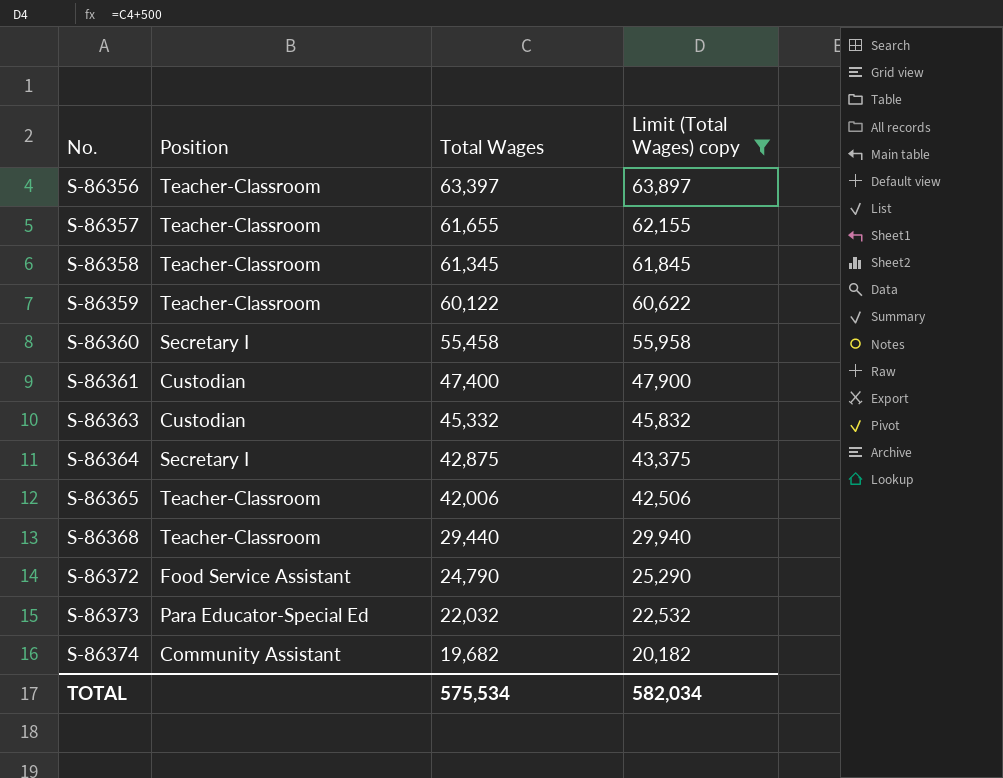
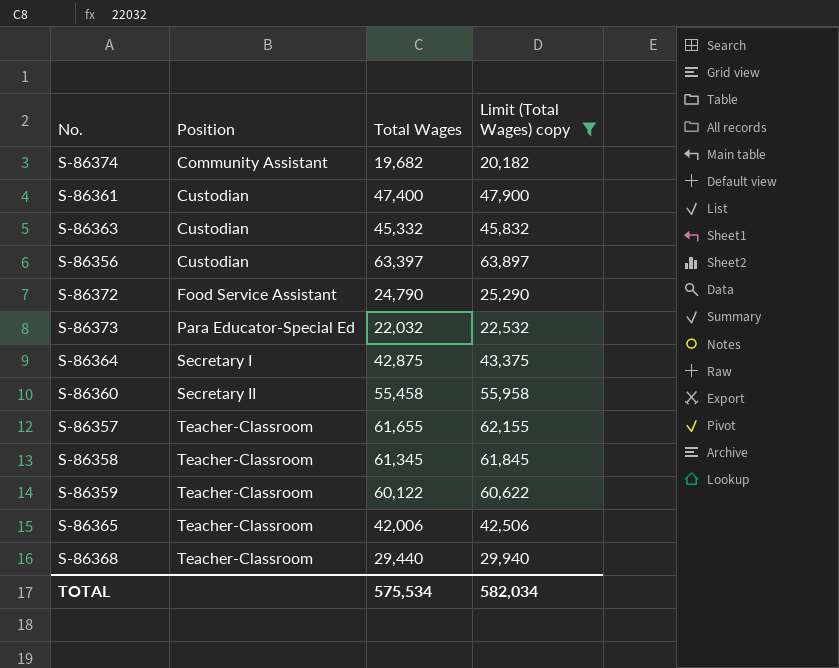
row order: No. ascending -> Position ascending
S-86356 | Position: Teacher-Classroom -> Custodian
S-86360 | Position: Secretary I -> Secretary II

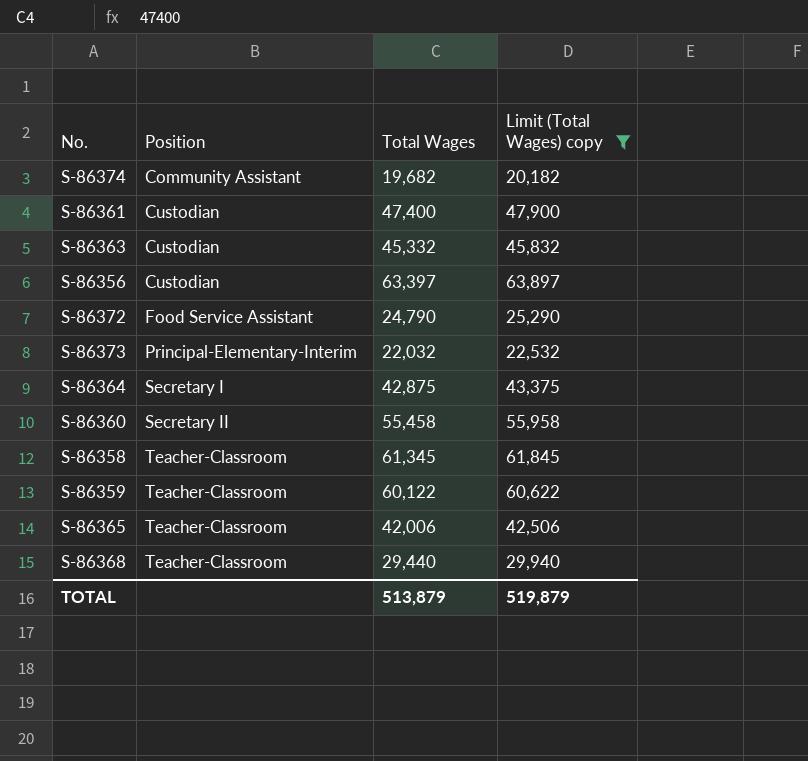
row S-86357: Teacher-Classroom | 61,655 | 62,155 -> none
S-86373 | Position: Para Educator-Special Ed -> Principal-Elementary-Interim
TOTAL | Total Wages: 575,534 -> 513,879
TOTAL | Limit (Total Wages) copy: 582,034 -> 519,879

